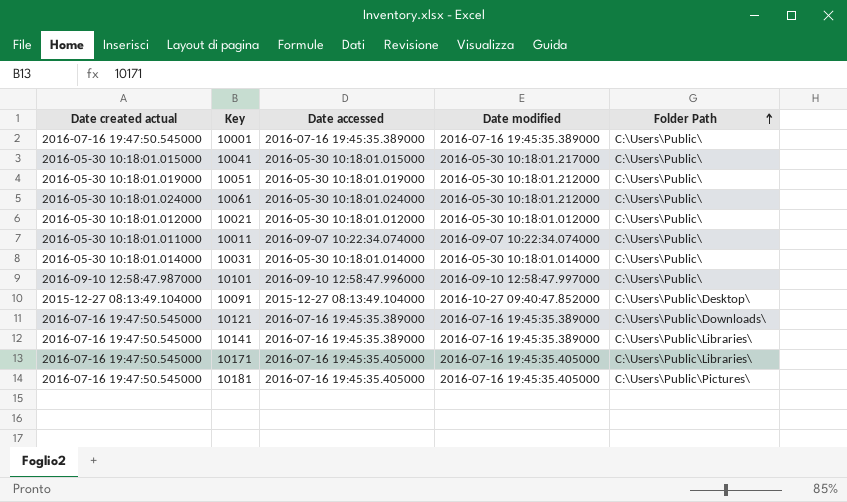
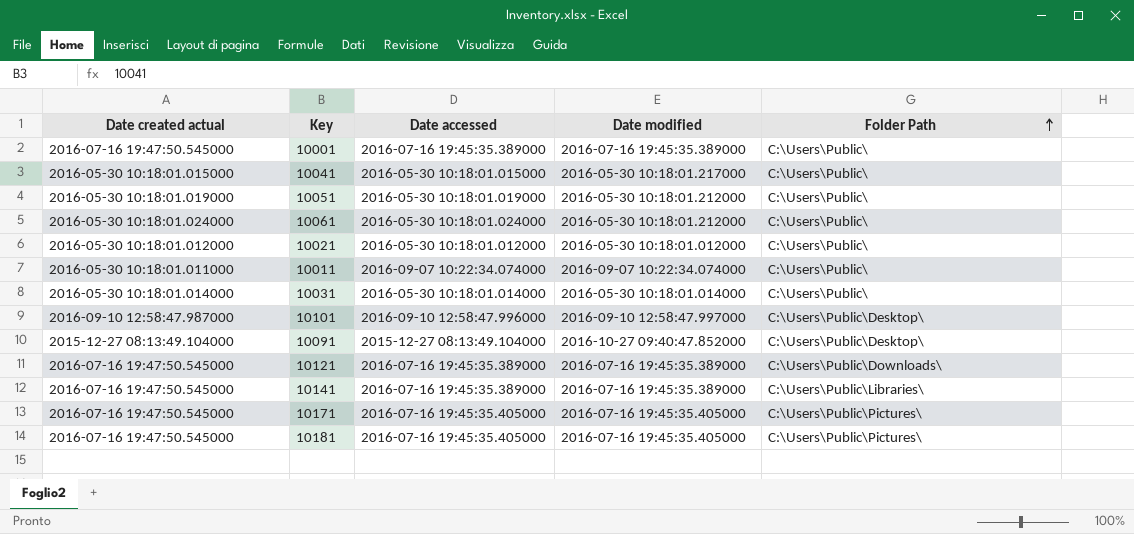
10101 | Folder Path: C:\Users\Public\ -> C:\Users\Public\Desktop\
10171 | Folder Path: C:\Users\Public\Libraries\ -> C:\Users\Public\Pictures\

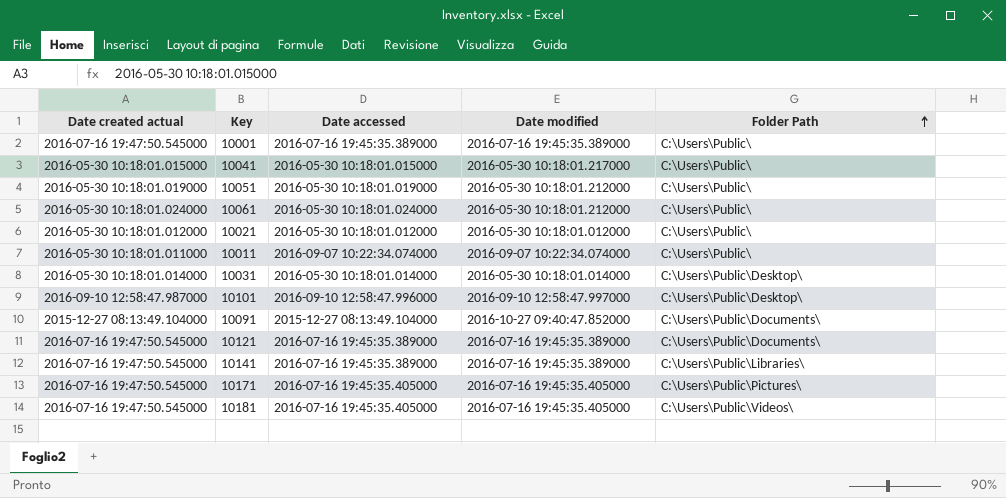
10031 | Folder Path: C:\Users\Public\ -> C:\Users\Public\Desktop\
10091 | Folder Path: C:\Users\Public\Desktop\ -> C:\Users\Public\Documents\
10121 | Folder Path: C:\Users\Public\Downloads\ -> C:\Users\Public\Documents\
10181 | Folder Path: C:\Users\Public\Pictures\ -> C:\Users\Public\Videos\

